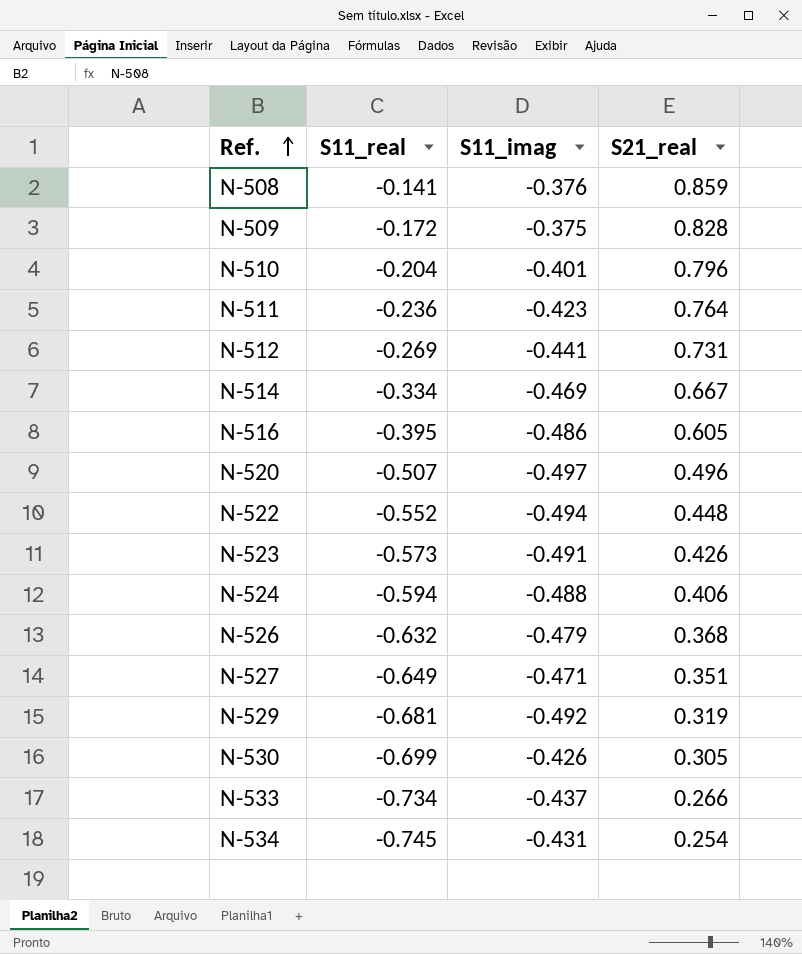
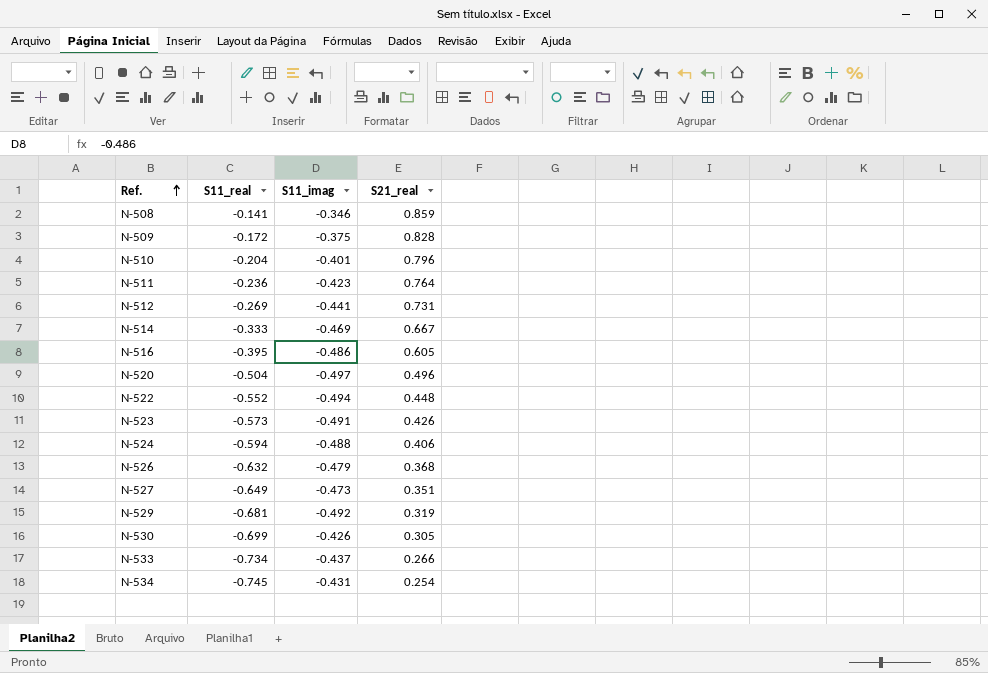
N-508 | S11_imag: -0.376 -> -0.346
N-514 | S11_real: -0.334 -> -0.333
N-520 | S11_real: -0.507 -> -0.504
N-527 | S11_imag: -0.471 -> -0.473

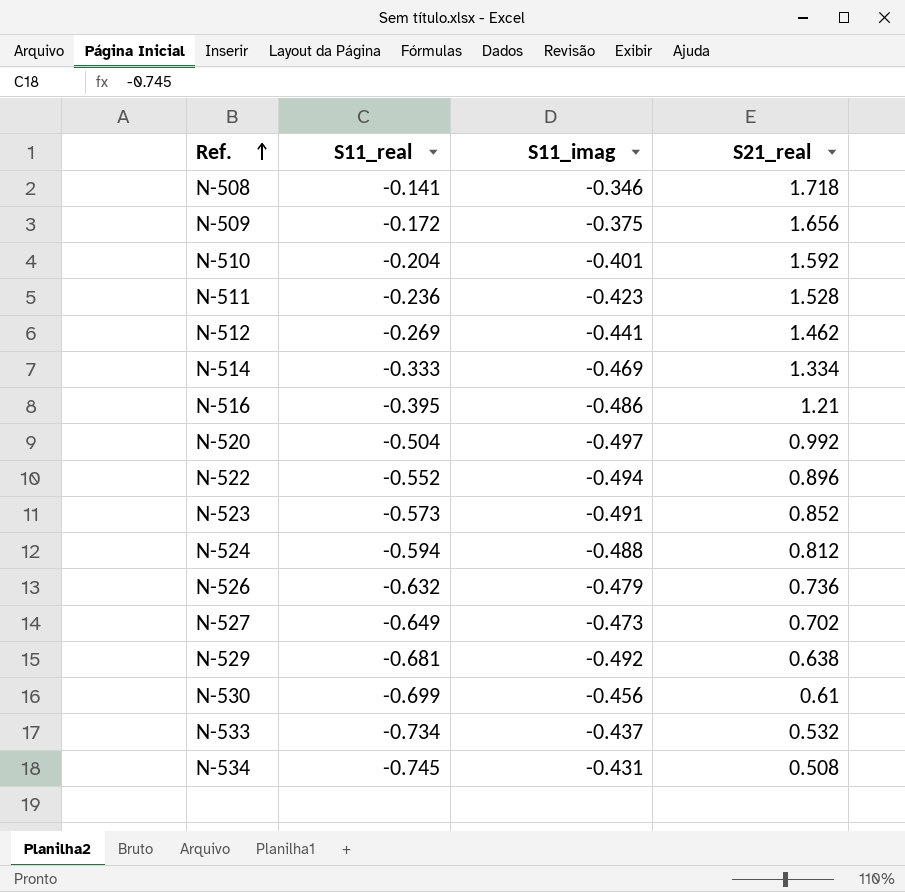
N-508 | S21_real: 0.859 -> 1.718
N-509 | S21_real: 0.828 -> 1.656
N-510 | S21_real: 0.796 -> 1.592
N-511 | S21_real: 0.764 -> 1.528
N-512 | S21_real: 0.731 -> 1.462
N-514 | S21_real: 0.667 -> 1.334
N-516 | S21_real: 0.605 -> 1.21
N-520 | S21_real: 0.496 -> 0.992
N-522 | S21_real: 0.448 -> 0.896
N-523 | S21_real: 0.426 -> 0.852
N-524 | S21_real: 0.406 -> 0.812
N-526 | S21_real: 0.368 -> 0.736
N-527 | S21_real: 0.351 -> 0.702
N-529 | S21_real: 0.319 -> 0.638
N-530 | S11_imag: -0.426 -> -0.456
N-530 | S21_real: 0.305 -> 0.61
N-533 | S21_real: 0.266 -> 0.532
N-534 | S21_real: 0.254 -> 0.508

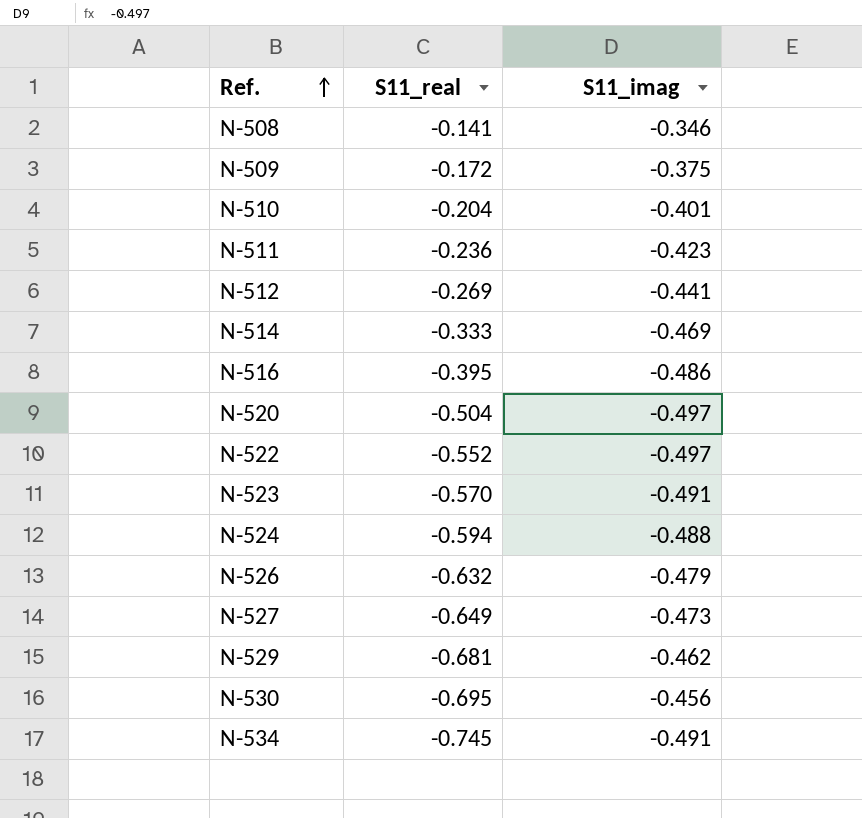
column S21_real | position: 4 -> none
row N-533: -0.734 | -0.437 | 0.532 -> none
N-522 | S11_imag: -0.494 -> -0.497
N-523 | S11_real: -0.573 -> -0.570
N-529 | S11_imag: -0.492 -> -0.462
N-530 | S11_real: -0.699 -> -0.695
N-534 | S11_imag: -0.431 -> -0.491

